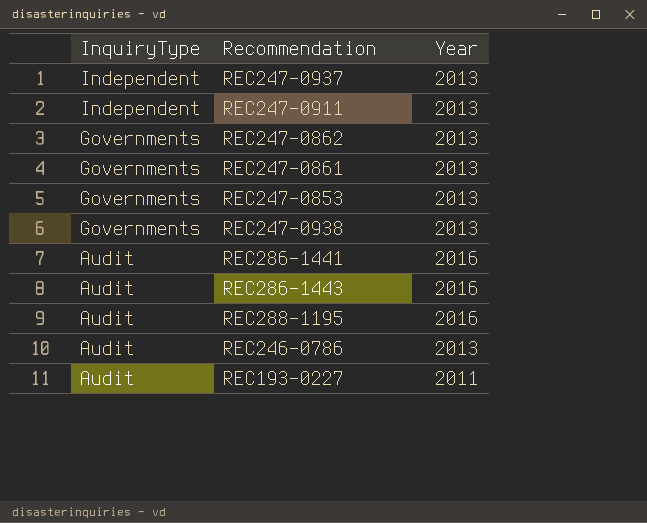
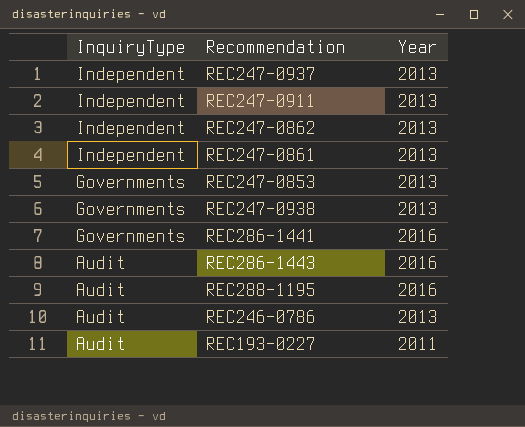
REC247-0862 | InquiryType: Governments -> Independent
REC247-0861 | InquiryType: Governments -> Independent
REC286-1441 | InquiryType: Audit -> Governments

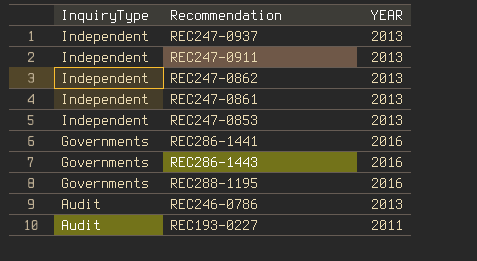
column name: Year -> YEAR
row REC247-0938: Governments | 2013 -> none
REC247-0853 | InquiryType: Governments -> Independent
REC286-1443 | InquiryType: Audit -> Governments
REC288-1195 | InquiryType: Audit -> Governments

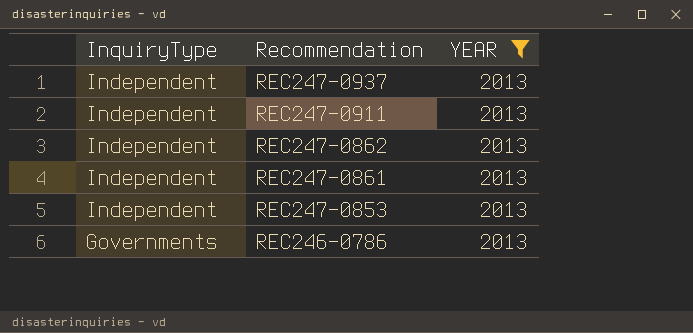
filter: none -> YEAR = 2013
REC246-0786 | InquiryType: Audit -> Governments

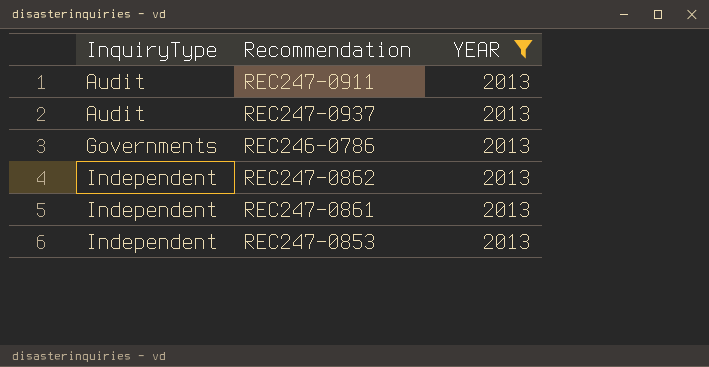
row order: InquiryType descending -> InquiryType ascending
REC247-0911 | InquiryType: Independent -> Audit
REC247-0937 | InquiryType: Independent -> Audit

